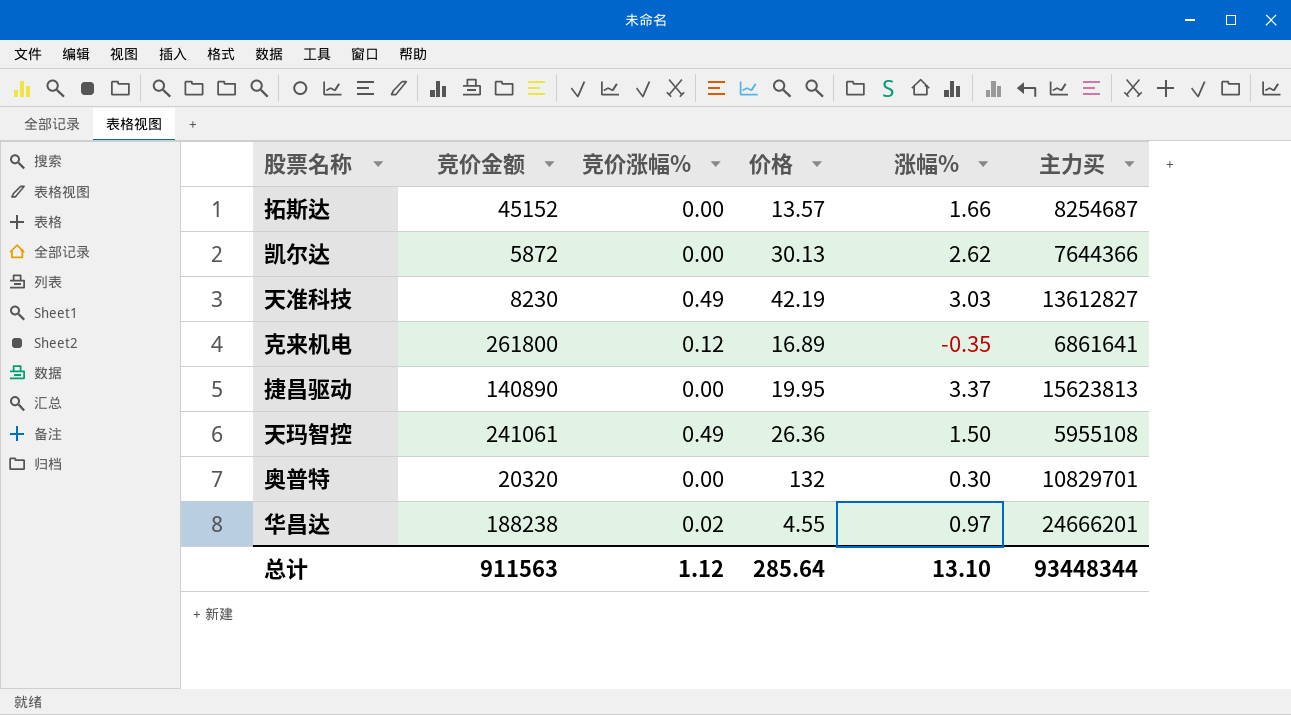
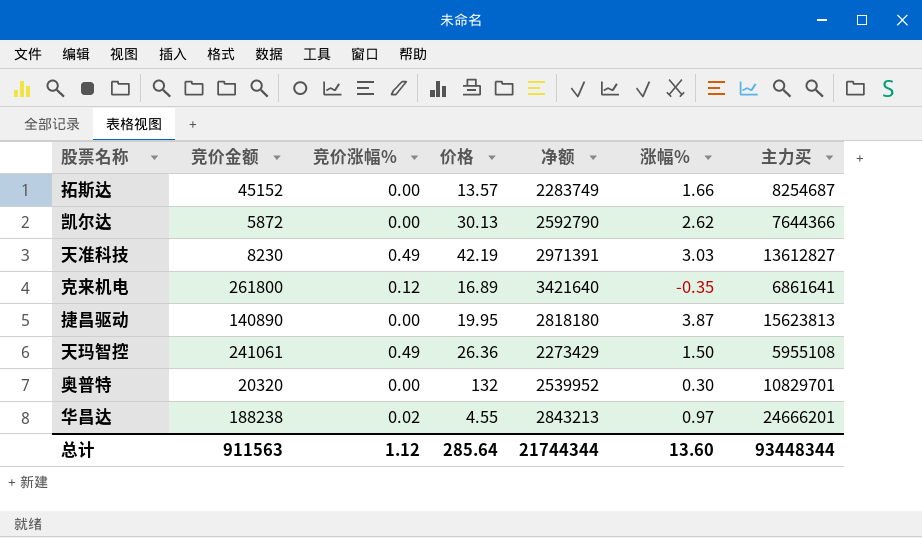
column 净额 | position: none -> 5
捷昌驱动 | 涨幅%: 3.37 -> 3.87
总计 | 涨幅%: 13.10 -> 13.60

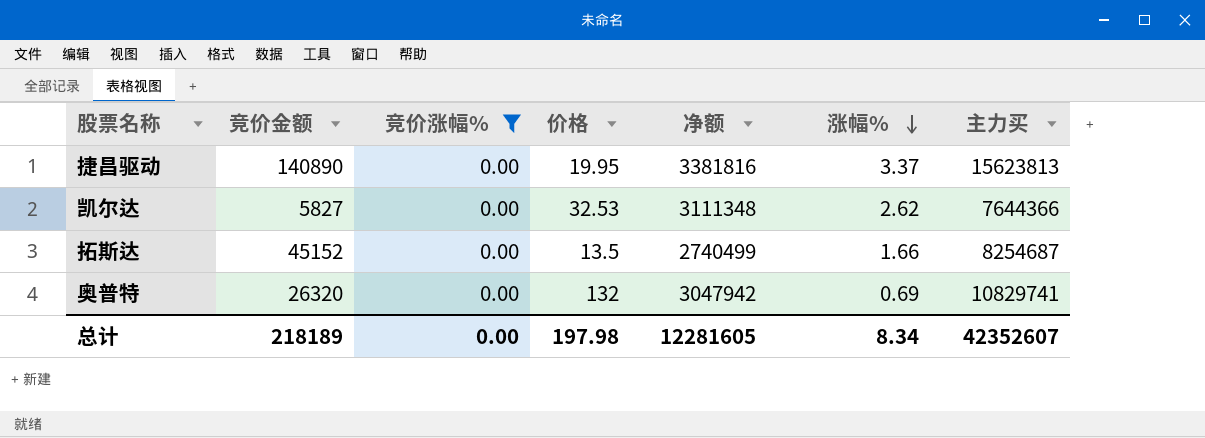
filter: none -> 竞价涨幅% = 0.00
row order: none -> 涨幅% descending
捷昌驱动 | 净额: 2818180 -> 3381816
捷昌驱动 | 涨幅%: 3.87 -> 3.37
凯尔达 | 竞价金额: 5872 -> 5827
凯尔达 | 价格: 30.13 -> 32.53
凯尔达 | 净额: 2592790 -> 3111348
拓斯达 | 价格: 13.57 -> 13.5
拓斯达 | 净额: 2283749 -> 2740499
奥普特 | 竞价金额: 20320 -> 26320
奥普特 | 净额: 2539952 -> 3047942
奥普特 | 涨幅%: 0.30 -> 0.69
奥普特 | 主力买: 10829701 -> 10829741
总计 | 竞价金额: 911563 -> 218189
总计 | 竞价涨幅%: 1.12 -> 0.00
总计 | 价格: 285.64 -> 197.98
总计 | 净额: 21744344 -> 12281605
总计 | 涨幅%: 13.60 -> 8.34
总计 | 主力买: 93448344 -> 42352607

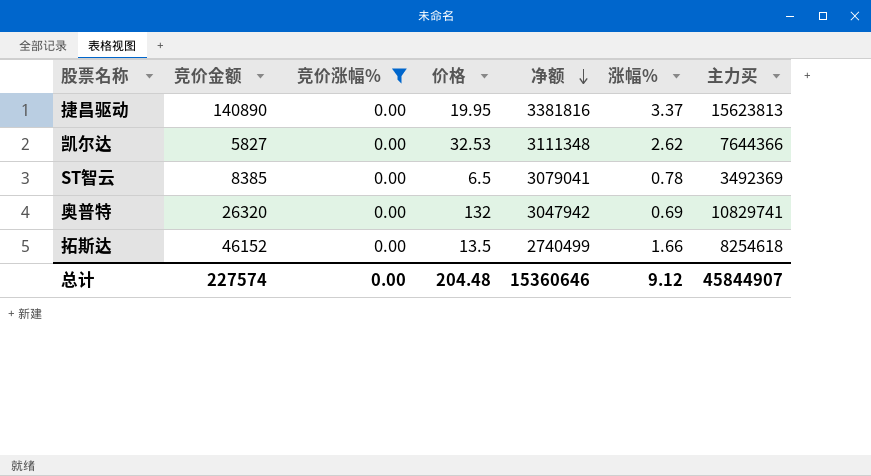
row order: 涨幅% descending -> 净额 descending
row ST智云: none -> 8385 | 0.00 | 6.5 | 3079041 | 0.78 | 3492369
拓斯达 | 竞价金额: 45152 -> 46152
拓斯达 | 主力买: 8254687 -> 8254618
总计 | 竞价金额: 218189 -> 227574
总计 | 价格: 197.98 -> 204.48
总计 | 净额: 12281605 -> 15360646
总计 | 涨幅%: 8.34 -> 9.12
总计 | 主力买: 42352607 -> 45844907

